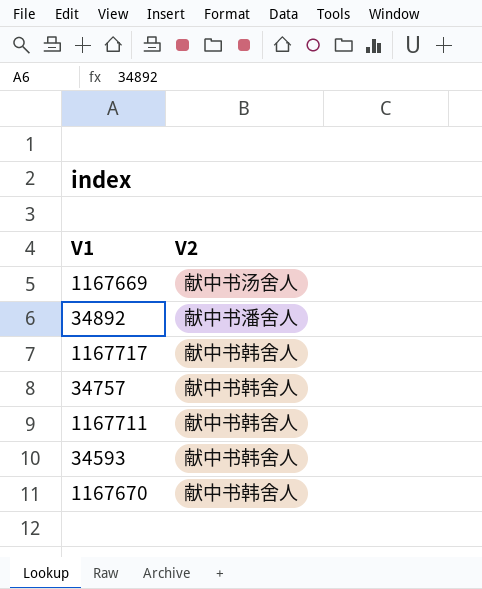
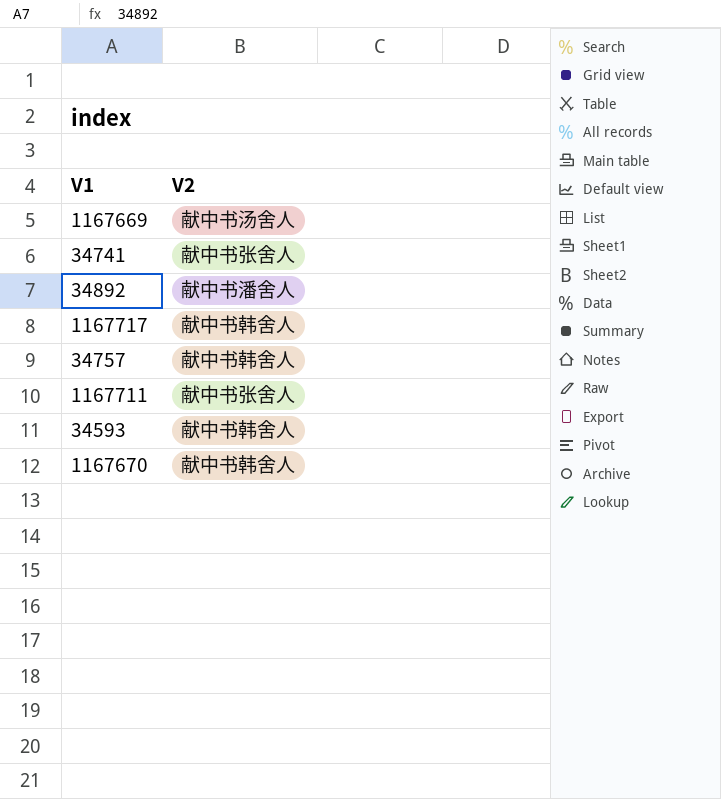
row 34741: none -> 献中书张舍人
1167711 | V2: 献中书韩舍人 -> 献中书张舍人

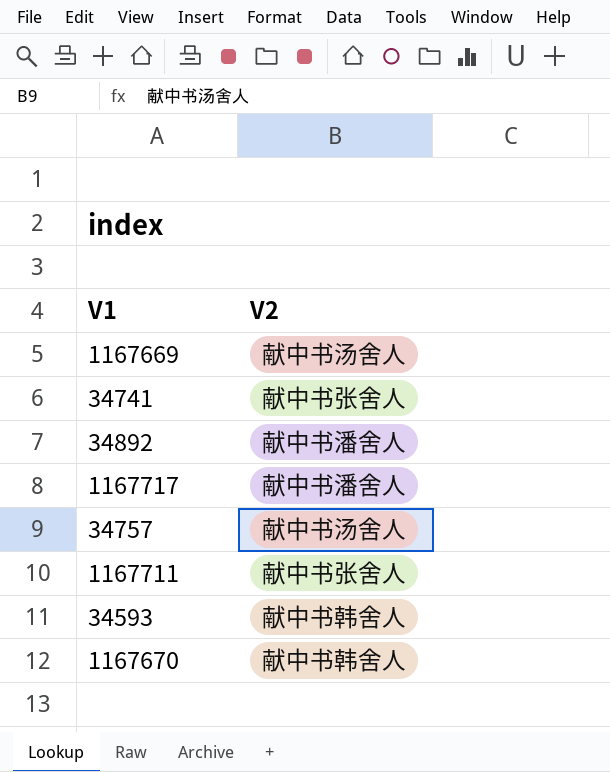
1167717 | V2: 献中书韩舍人 -> 献中书潘舍人
34757 | V2: 献中书韩舍人 -> 献中书汤舍人

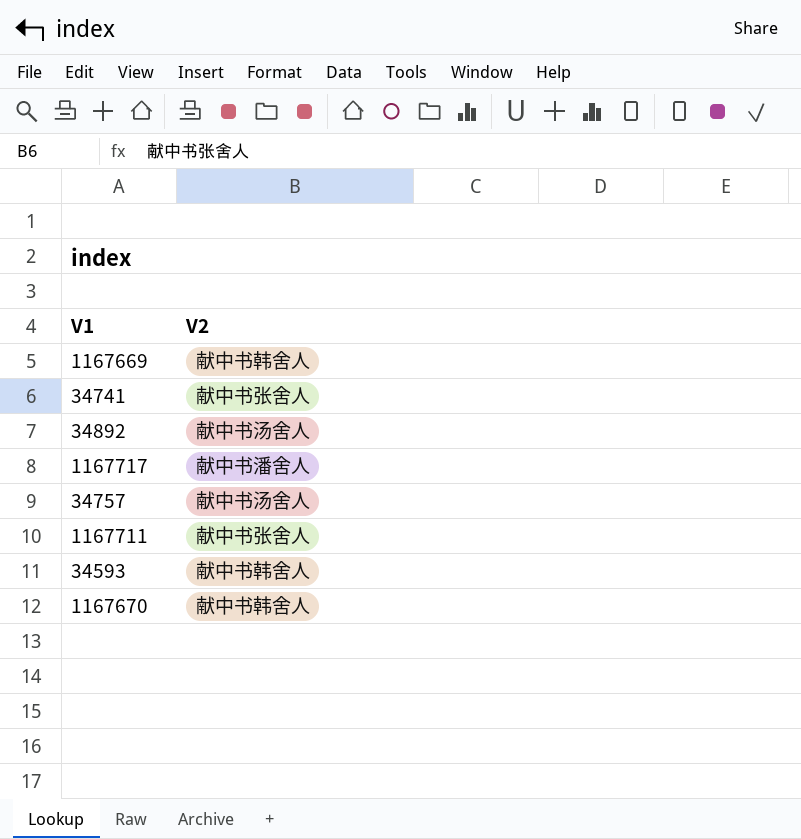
1167669 | V2: 献中书汤舍人 -> 献中书韩舍人
34892 | V2: 献中书潘舍人 -> 献中书汤舍人

